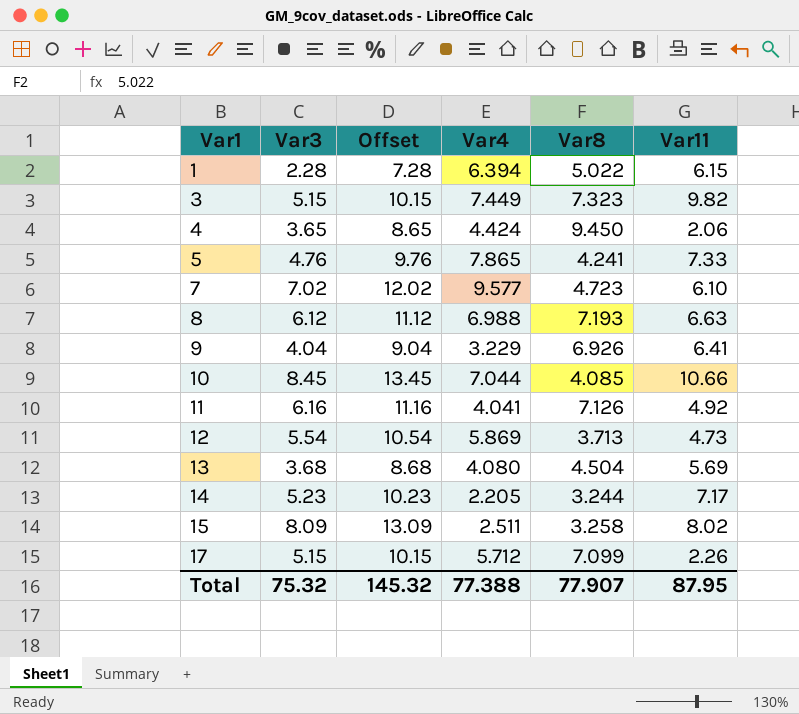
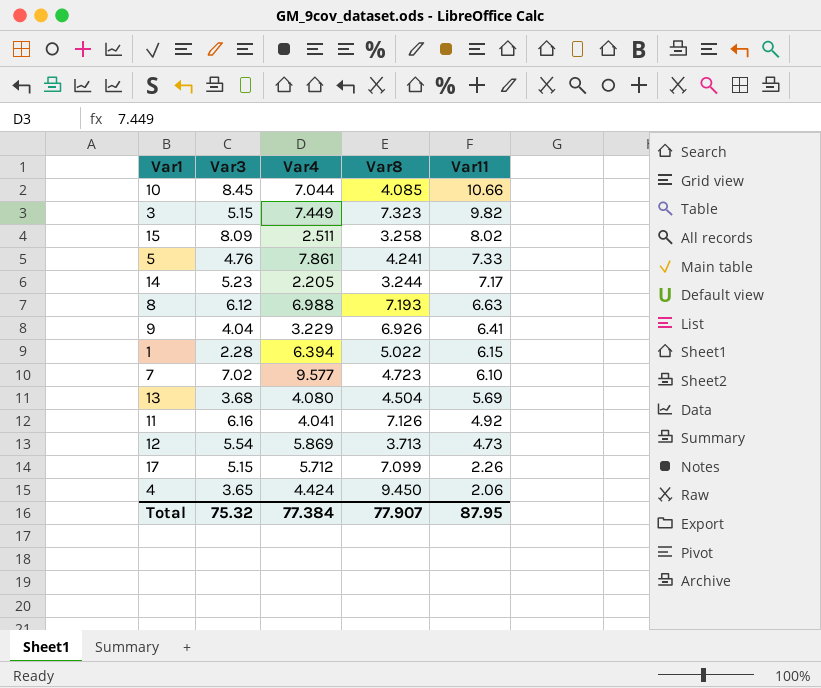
row order: Var1 ascending -> Var11 descending
column Offset | formula: [Var3] + 5 -> none
5 | Var4: 7.865 -> 7.861
Total | Var4: 77.388 -> 77.384

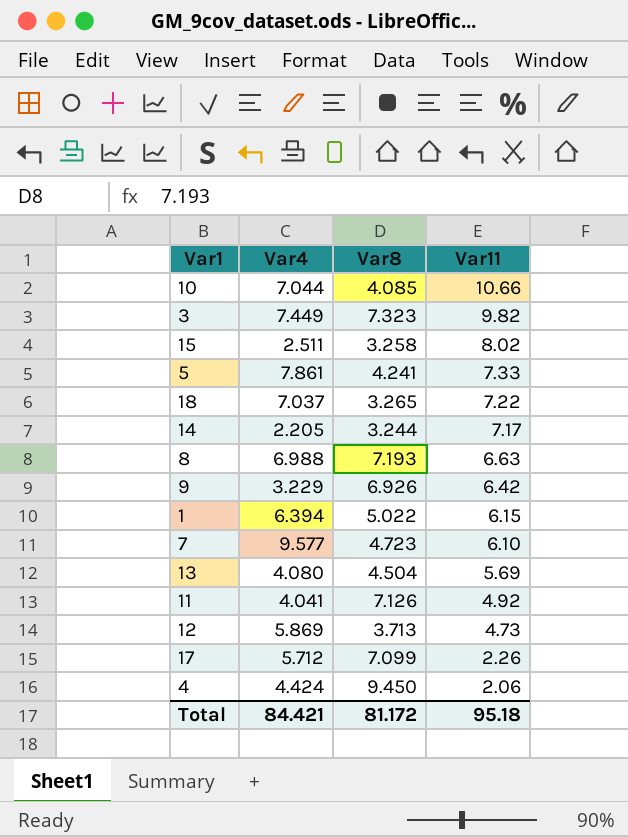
column Var3 | position: 2 -> none
row 18: none -> 7.037 | 3.265 | 7.22
9 | Var11: 6.41 -> 6.42
Total | Var4: 77.384 -> 84.421
Total | Var8: 77.907 -> 81.172
Total | Var11: 87.95 -> 95.18

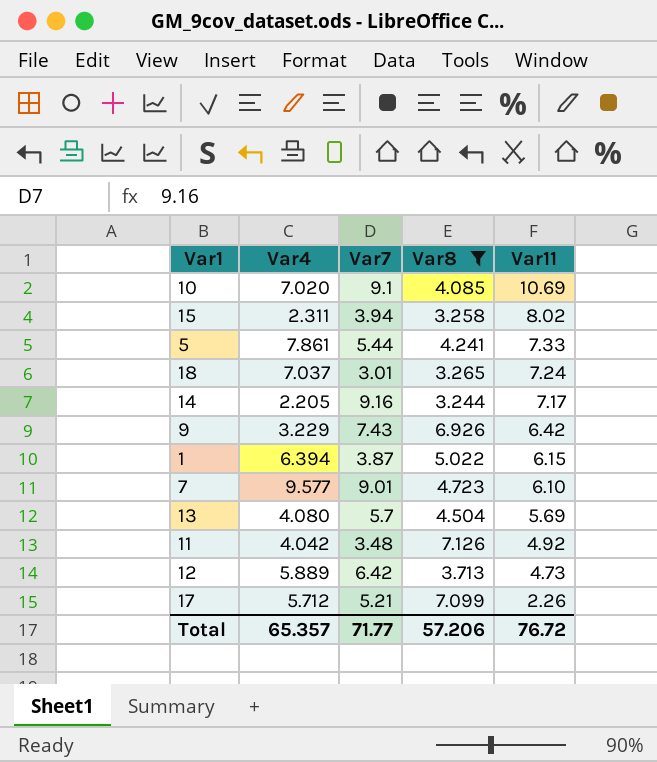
filter: none -> Var8 <= 7.126
column Var7 | position: none -> 3
10 | Var4: 7.044 -> 7.020
10 | Var11: 10.66 -> 10.69
15 | Var4: 2.511 -> 2.311
18 | Var11: 7.22 -> 7.24
11 | Var4: 4.041 -> 4.042
12 | Var4: 5.869 -> 5.889
Total | Var4: 84.421 -> 65.357
Total | Var8: 81.172 -> 57.206
Total | Var11: 95.18 -> 76.72

